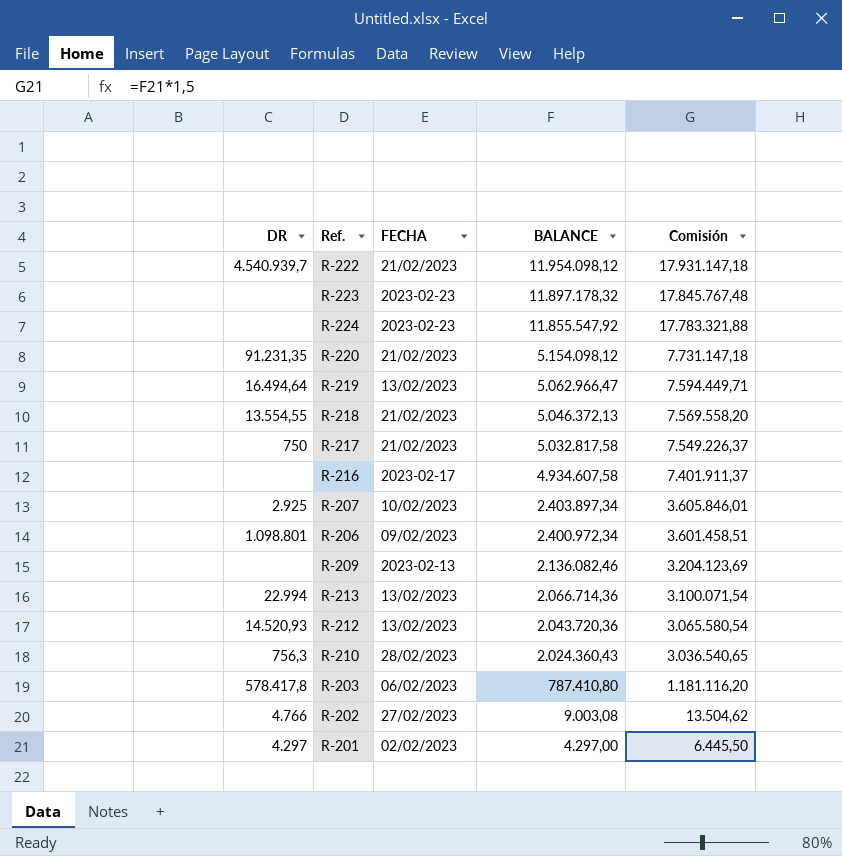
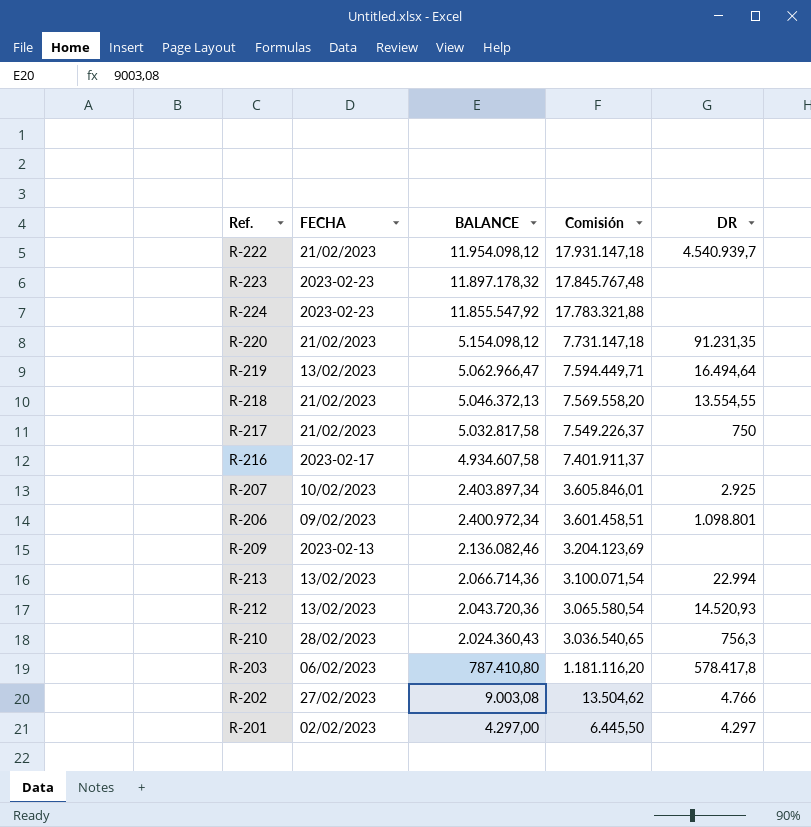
column DR | position: 1 -> 5

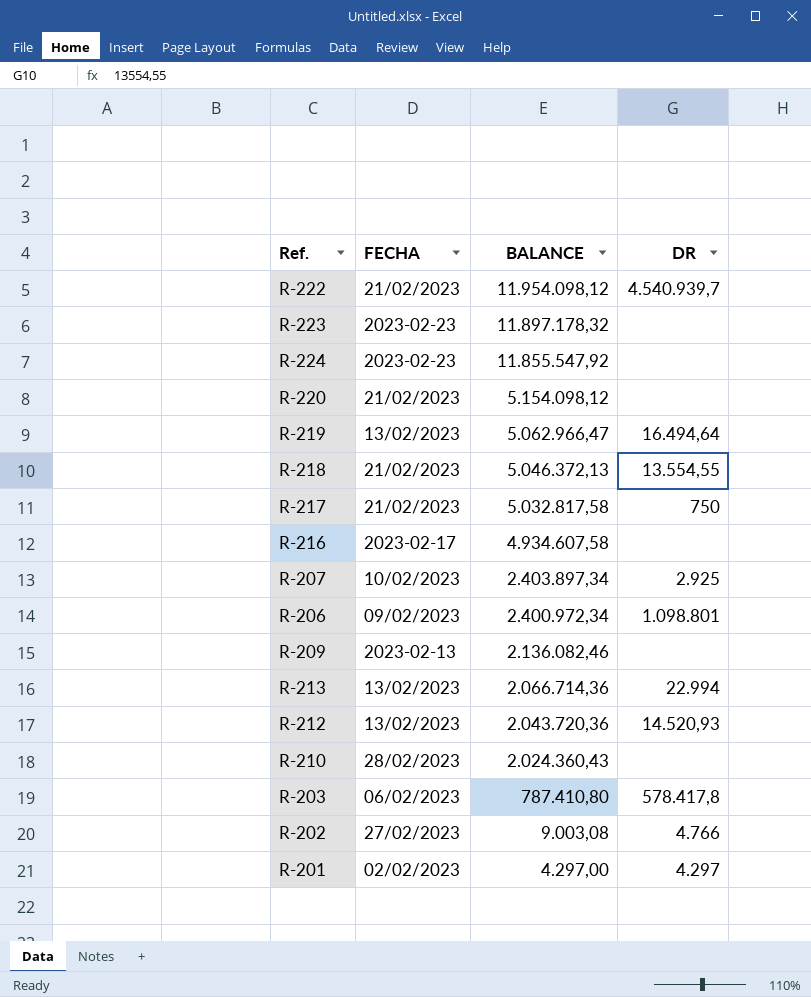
column Comisión | formula: [BALANCE] * 1,5 -> none
R-220 | DR: 91.231,35 -> none
R-210 | DR: 756,3 -> none

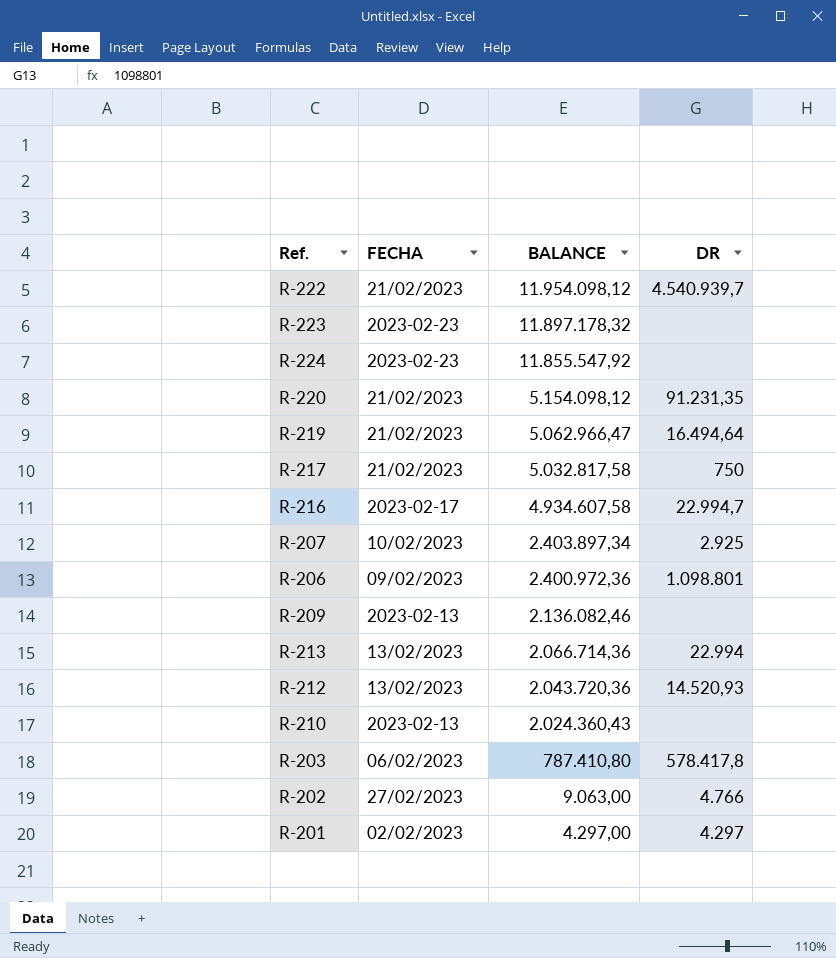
row R-218: 21/02/2023 | 5.046.372,13 | 13.554,55 -> none
R-220 | DR: none -> 91.231,35
R-219 | FECHA: 13/02/2023 -> 21/02/2023
R-216 | DR: none -> 22.994,7
R-206 | BALANCE: 2.400.972,34 -> 2.400.972,36
R-210 | FECHA: 28/02/2023 -> 2023-02-13
R-202 | BALANCE: 9.003,08 -> 9.063,00

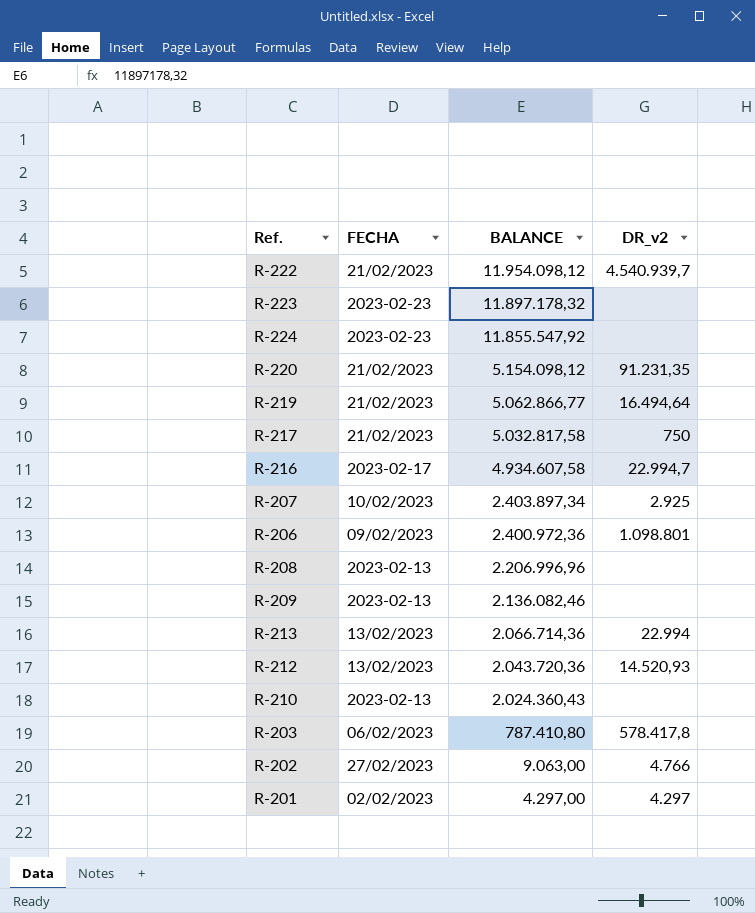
column name: DR -> DR_v2
R-219 | BALANCE: 5.062.966,47 -> 5.062.866,77
row R-208: none -> 2023-02-13 | 2.206.996,96 | none

